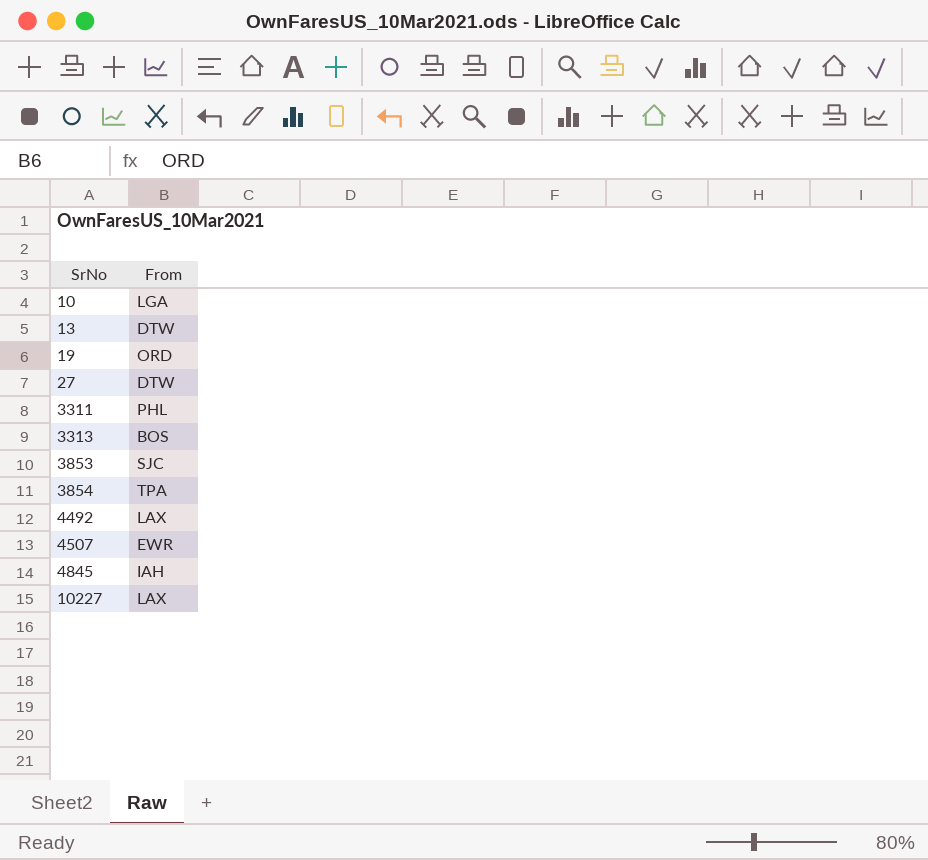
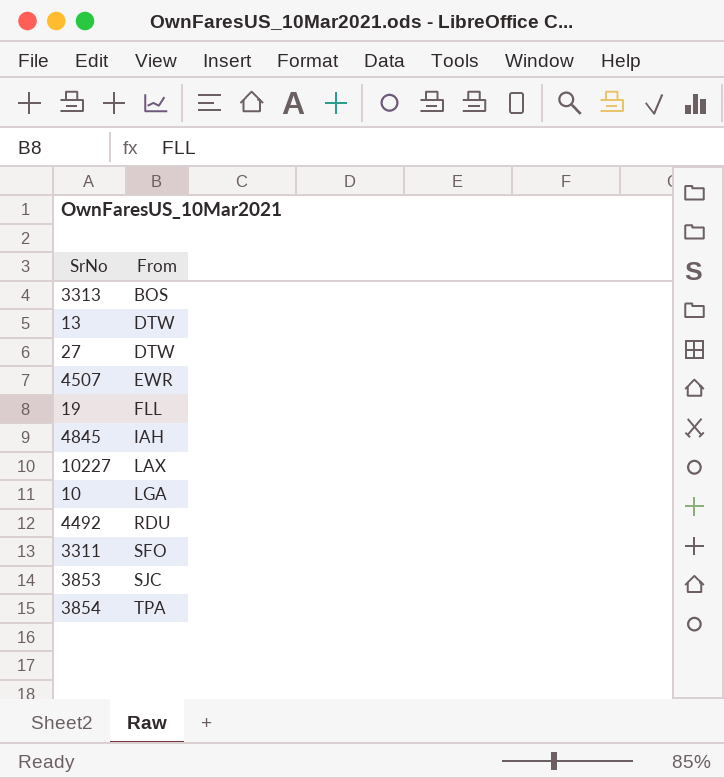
row order: SrNo ascending -> From ascending
19 | From: ORD -> FLL
4492 | From: LAX -> RDU
3311 | From: PHL -> SFO

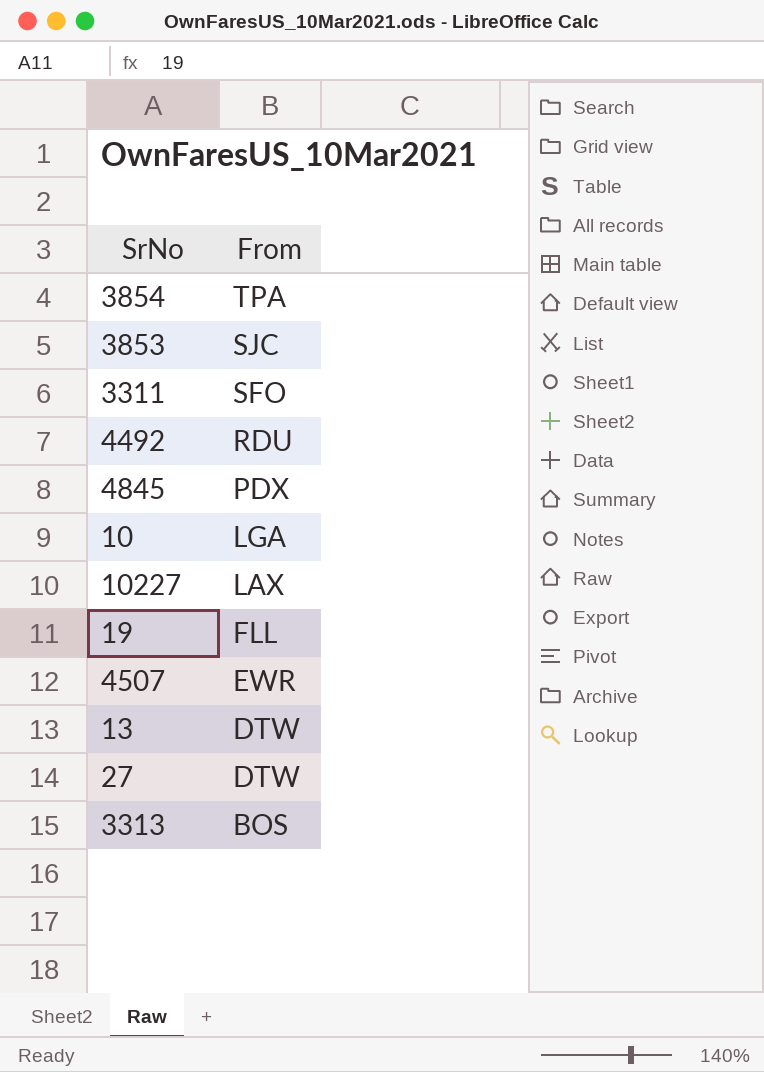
row order: From ascending -> From descending
4845 | From: IAH -> PDX

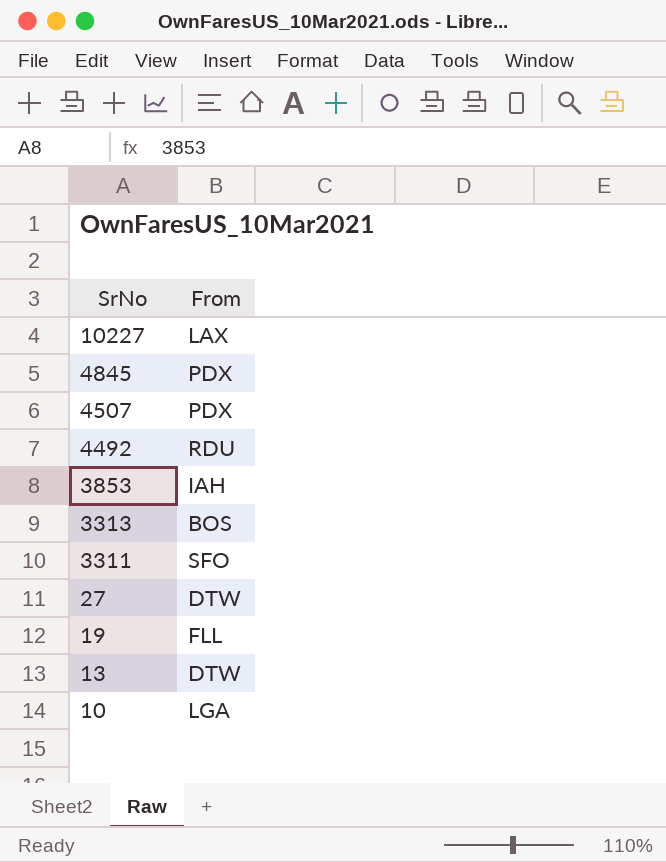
row order: From descending -> SrNo descending
row 3854: TPA -> none
4507 | From: EWR -> PDX
3853 | From: SJC -> IAH

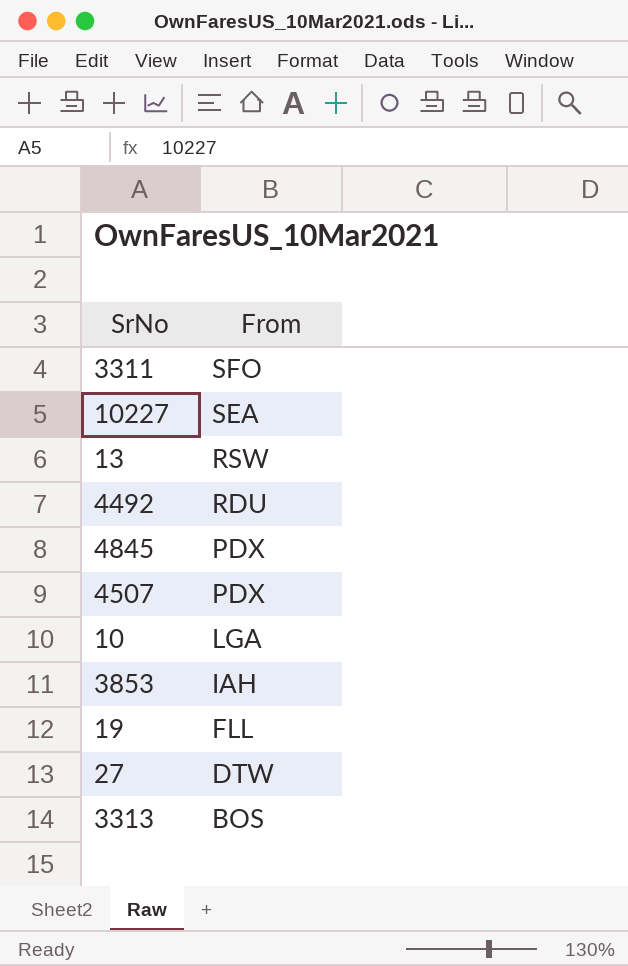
row order: SrNo descending -> From descending
10227 | From: LAX -> SEA
13 | From: DTW -> RSW

